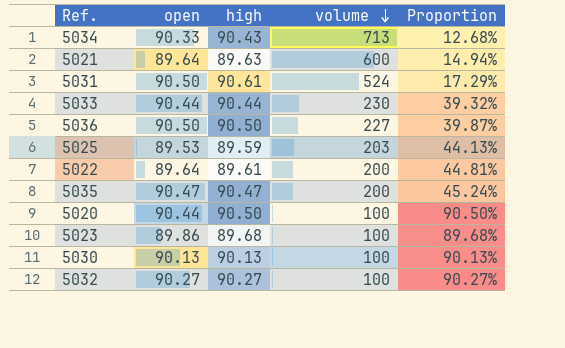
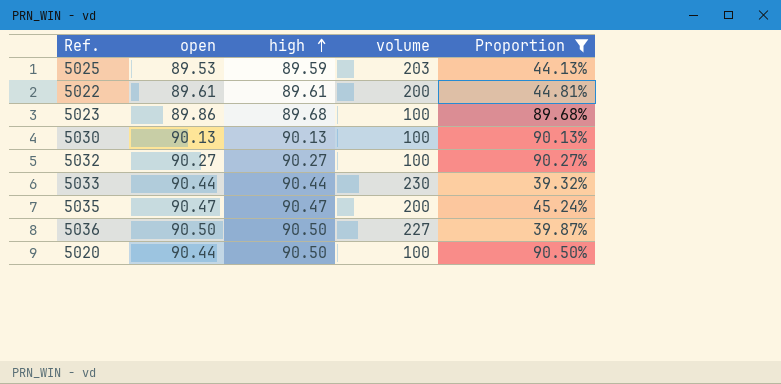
filter: none -> Proportion >= 39.32%
row order: volume descending -> high ascending
5022 | open: 89.64 -> 89.61

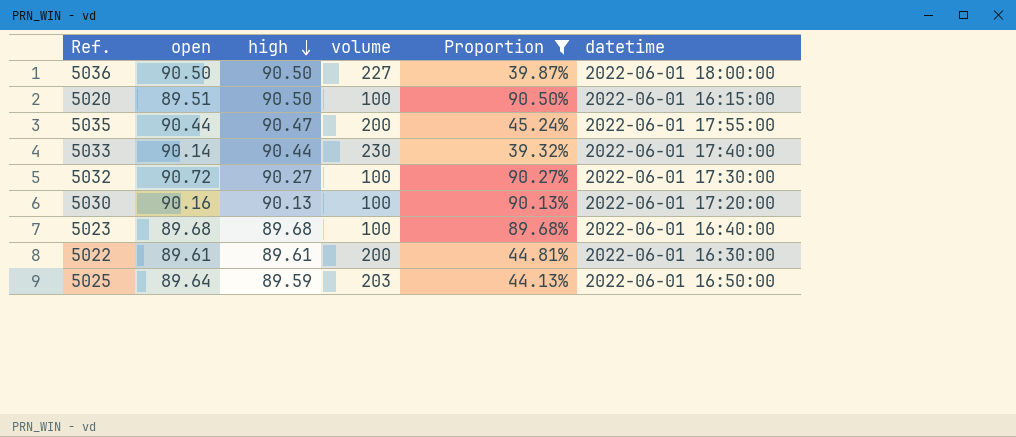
row order: high ascending -> high descending
column datetime | position: none -> 6
5020 | open: 90.44 -> 89.51
5035 | open: 90.47 -> 90.44
5033 | open: 90.44 -> 90.14
5032 | open: 90.27 -> 90.72
5030 | open: 90.13 -> 90.16
5023 | open: 89.86 -> 89.68
5025 | open: 89.53 -> 89.64

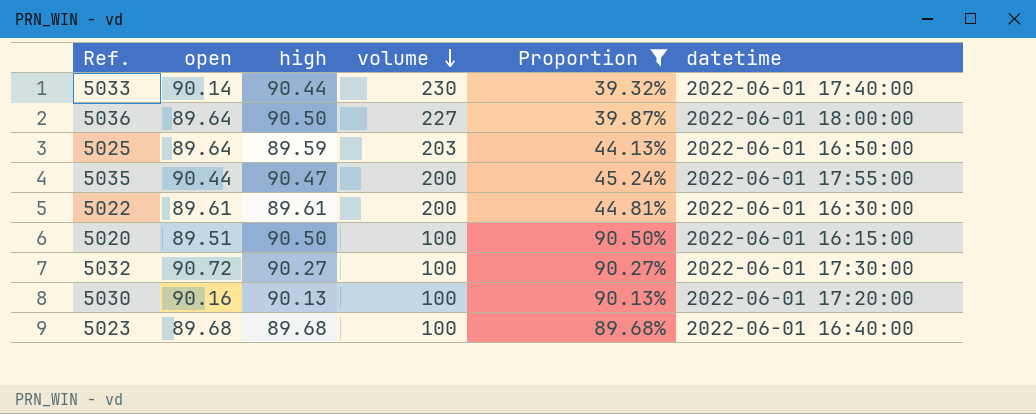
row order: high descending -> volume descending
5036 | open: 90.50 -> 89.64

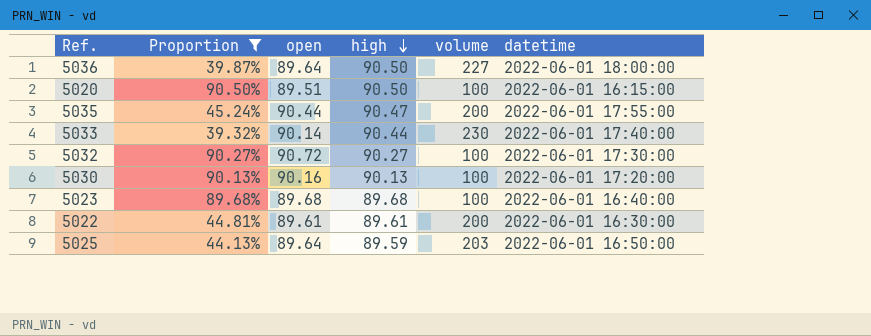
row order: volume descending -> high descending
column Proportion | position: 5 -> 2

